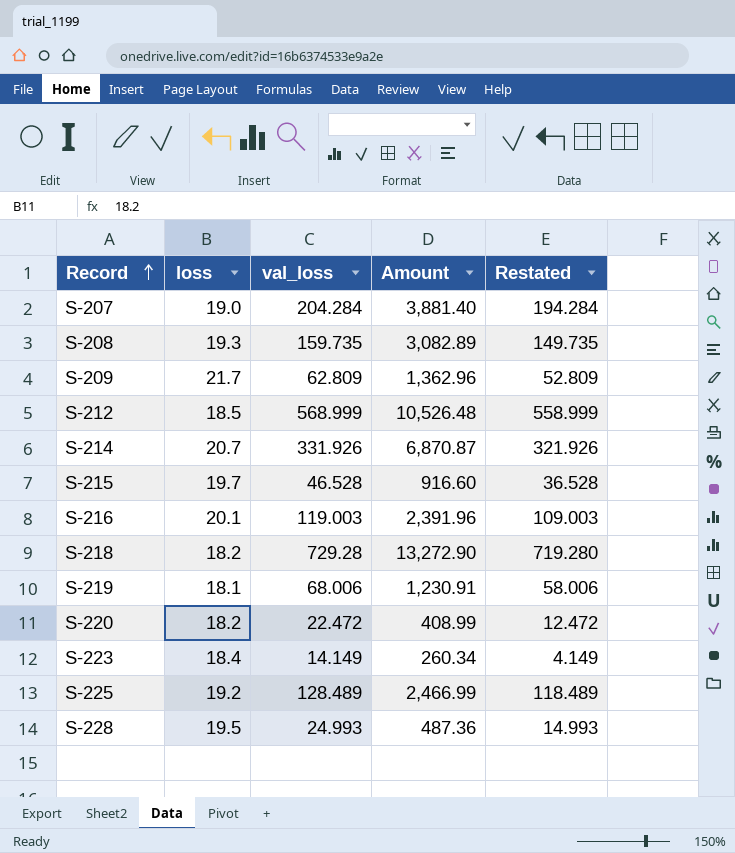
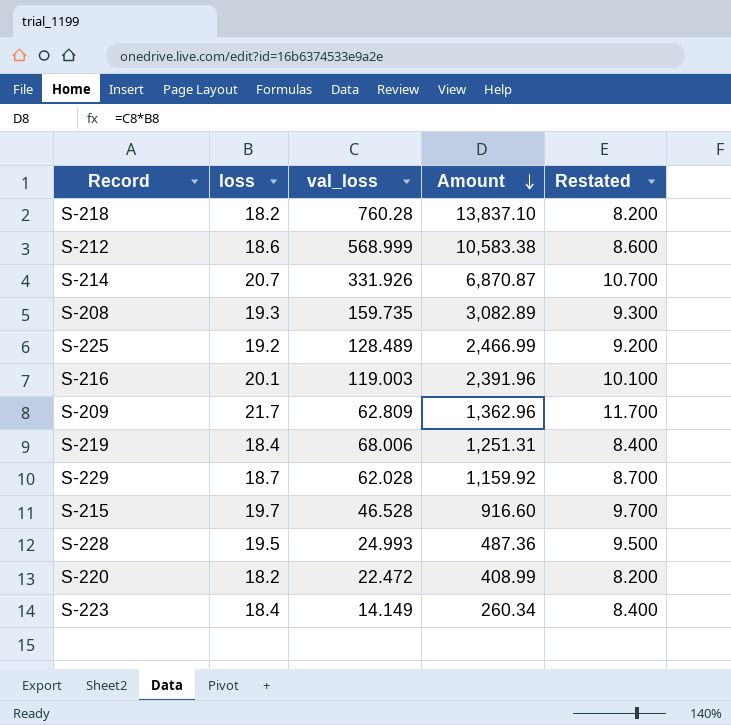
row order: Record ascending -> Amount descending
column Restated | formula: [val_loss] - 10 -> [loss] - 10
row S-207: 19.0 | 204.284 | 3,881.40 | 194.284 -> none
S-218 | val_loss: 729.28 -> 760.28
S-218 | Amount: 13,272.90 -> 13,837.10
S-212 | loss: 18.5 -> 18.6
S-212 | Amount: 10,526.48 -> 10,583.38
S-219 | loss: 18.1 -> 18.4
S-219 | Amount: 1,230.91 -> 1,251.31
row S-229: none -> 18.7 | 62.028 | 1,159.92 | 8.700

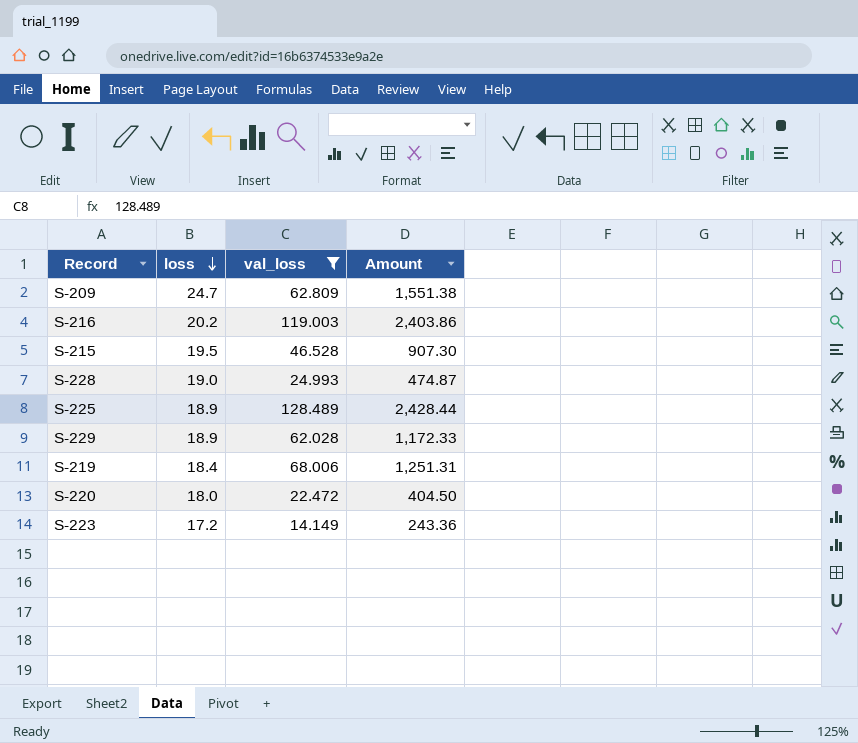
filter: none -> val_loss <= 128.489
row order: Amount descending -> loss descending
column Restated | formula: [loss] - 10 -> none
S-209 | loss: 21.7 -> 24.7
S-209 | Amount: 1,362.96 -> 1,551.38
S-216 | loss: 20.1 -> 20.2
S-216 | Amount: 2,391.96 -> 2,403.86
S-215 | loss: 19.7 -> 19.5
S-215 | Amount: 916.60 -> 907.30
S-228 | loss: 19.5 -> 19.0
S-228 | Amount: 487.36 -> 474.87
S-225 | loss: 19.2 -> 18.9
S-225 | Amount: 2,466.99 -> 2,428.44
S-229 | loss: 18.7 -> 18.9
S-229 | Amount: 1,159.92 -> 1,172.33
S-220 | loss: 18.2 -> 18.0
S-220 | Amount: 408.99 -> 404.50
S-223 | loss: 18.4 -> 17.2
S-223 | Amount: 260.34 -> 243.36

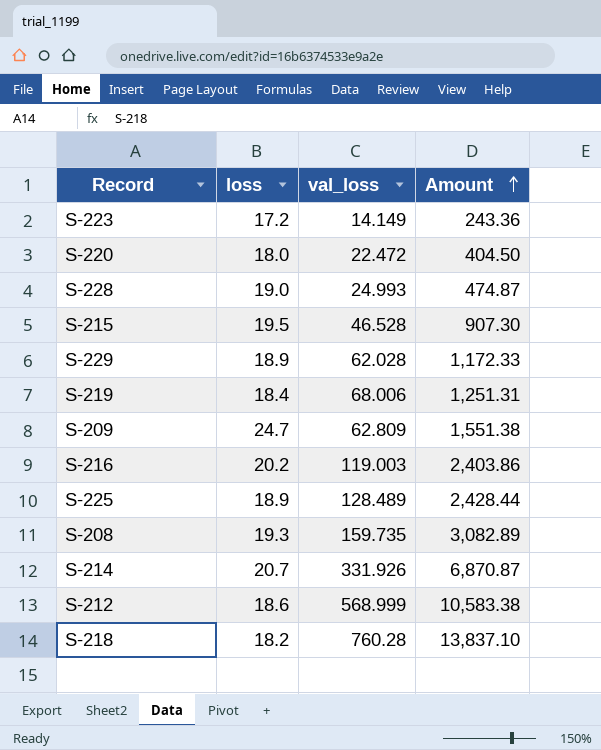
filter: val_loss <= 128.489 -> none
row order: loss descending -> Amount ascending

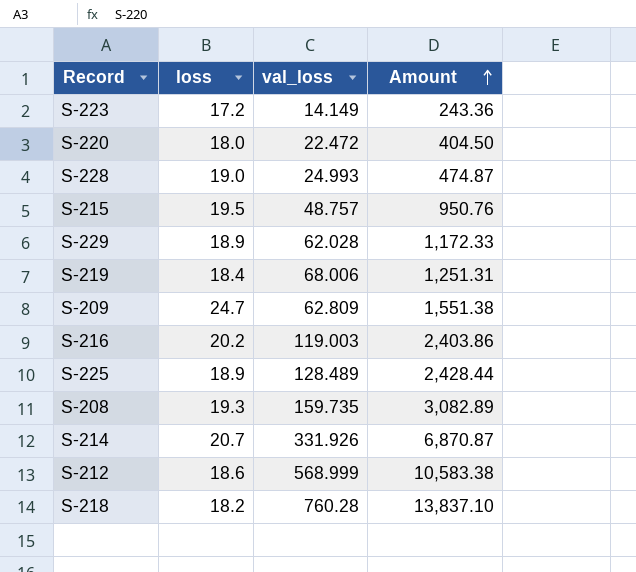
S-215 | val_loss: 46.528 -> 48.757
S-215 | Amount: 907.30 -> 950.76

